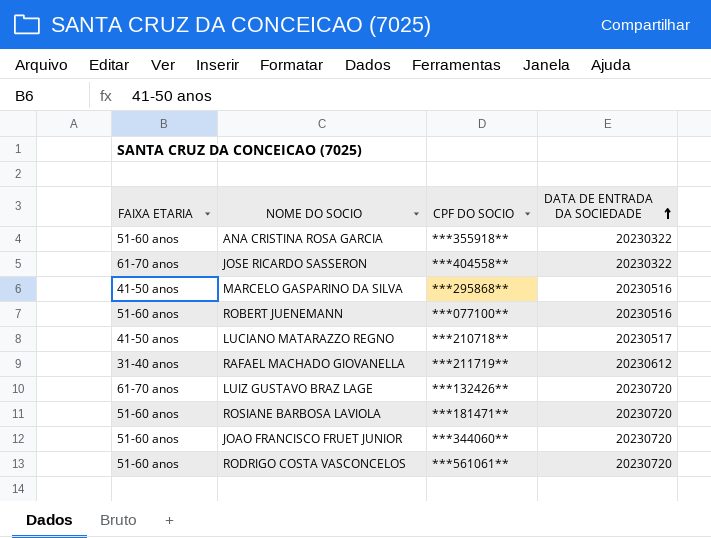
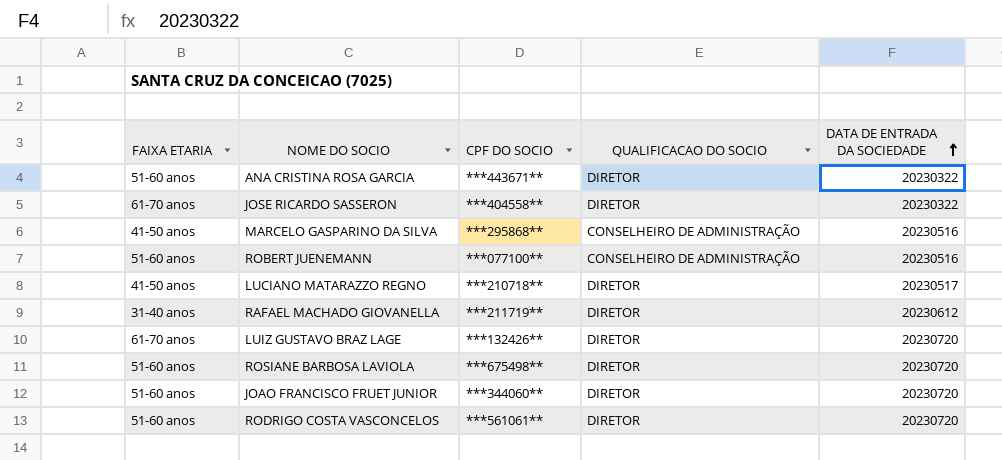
column QUALIFICACAO DO SOCIO | position: none -> 4
ANA CRISTINA ROSA GARCIA | CPF DO SOCIO: ***355918** -> ***443671**
ROSIANE BARBOSA LAVIOLA | CPF DO SOCIO: ***181471** -> ***675498**

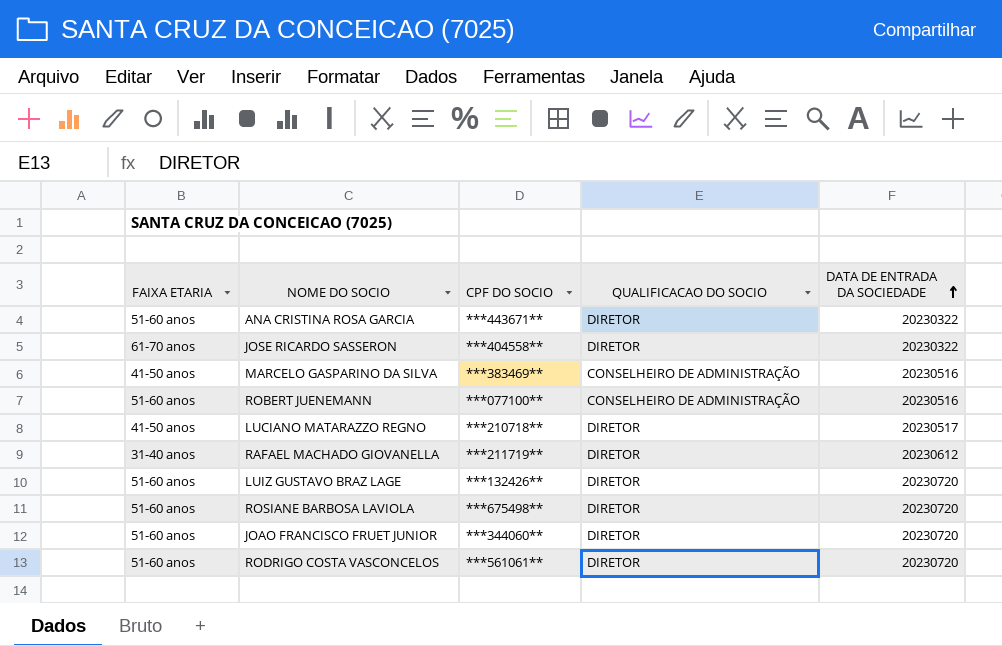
MARCELO GASPARINO DA SILVA | CPF DO SOCIO: ***295868** -> ***383469**
LUIZ GUSTAVO BRAZ LAGE | FAIXA ETARIA: 61-70 anos -> 51-60 anos

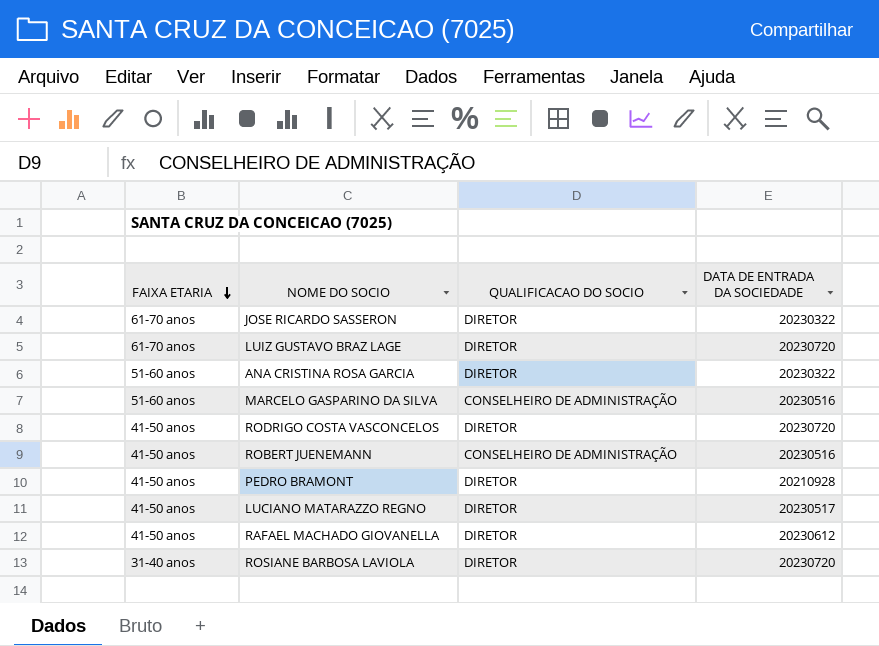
row order: DATA DE ENTRADA DA SOCIEDADE ascending -> FAIXA ETARIA descending
column CPF DO SOCIO | position: 3 -> none
row JOAO FRANCISCO FRUET JUNIOR: 51-60 anos | ***344060** | DIRETOR | 20230720 -> none
LUIZ GUSTAVO BRAZ LAGE | FAIXA ETARIA: 51-60 anos -> 61-70 anos
MARCELO GASPARINO DA SILVA | FAIXA ETARIA: 41-50 anos -> 51-60 anos
RODRIGO COSTA VASCONCELOS | FAIXA ETARIA: 51-60 anos -> 41-50 anos
ROBERT JUENEMANN | FAIXA ETARIA: 51-60 anos -> 41-50 anos
row PEDRO BRAMONT: none -> 41-50 anos | DIRETOR | 20210928
RAFAEL MACHADO GIOVANELLA | FAIXA ETARIA: 31-40 anos -> 41-50 anos
ROSIANE BARBOSA LAVIOLA | FAIXA ETARIA: 51-60 anos -> 31-40 anos

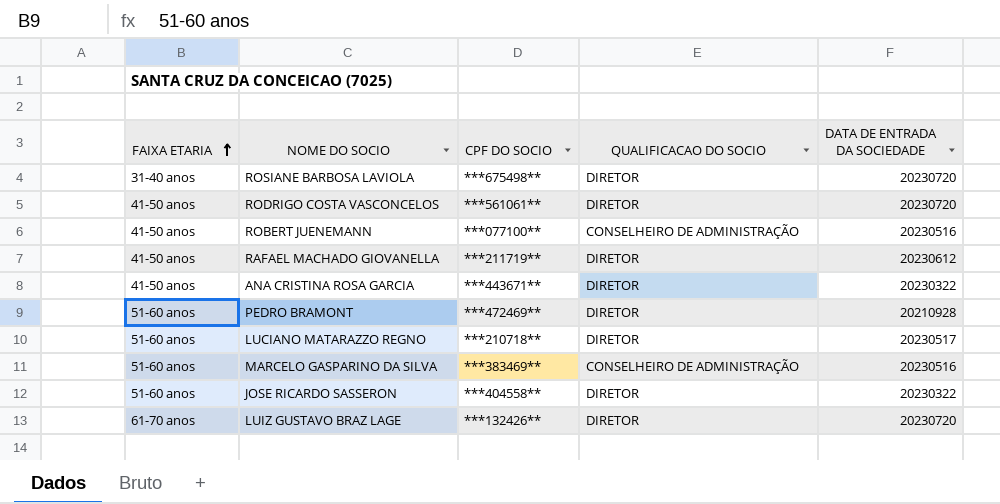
row order: FAIXA ETARIA descending -> FAIXA ETARIA ascending
column CPF DO SOCIO | position: none -> 3
ANA CRISTINA ROSA GARCIA | FAIXA ETARIA: 51-60 anos -> 41-50 anos
PEDRO BRAMONT | FAIXA ETARIA: 41-50 anos -> 51-60 anos
LUCIANO MATARAZZO REGNO | FAIXA ETARIA: 41-50 anos -> 51-60 anos
JOSE RICARDO SASSERON | FAIXA ETARIA: 61-70 anos -> 51-60 anos

